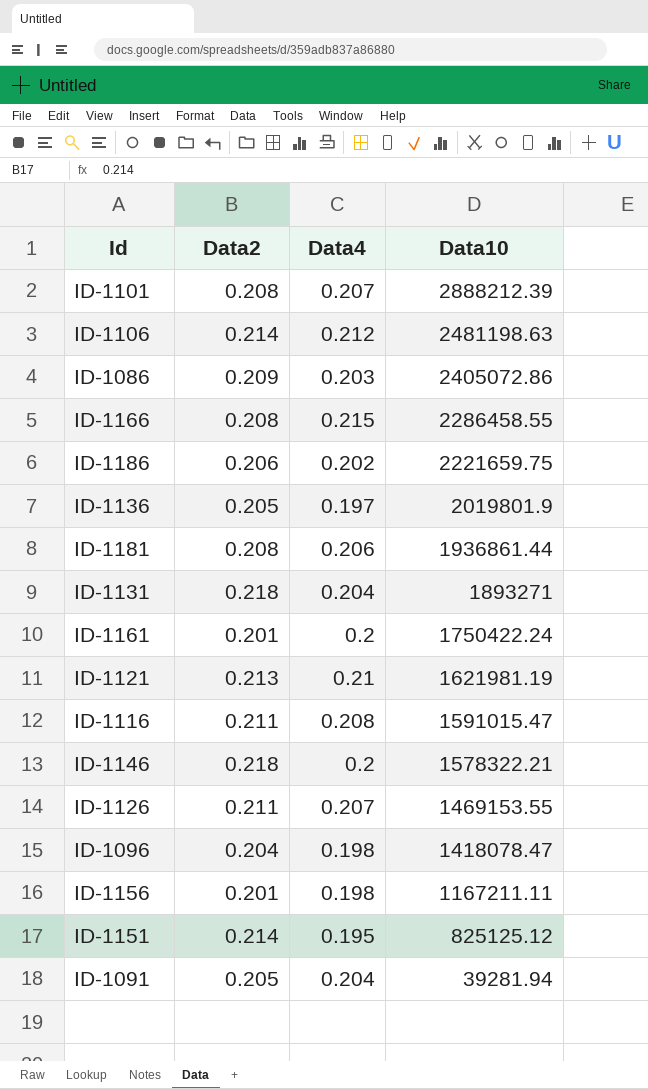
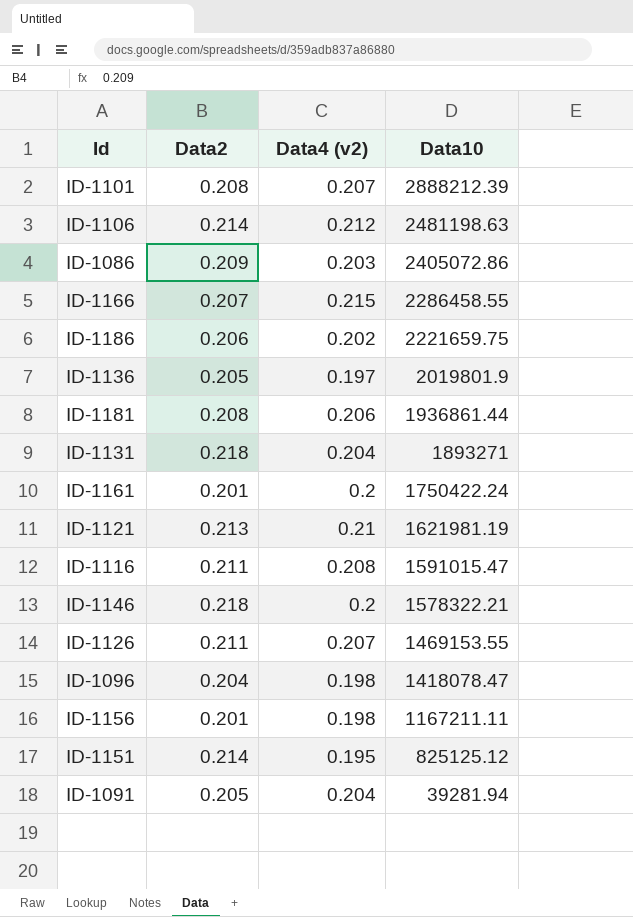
column name: Data4 -> Data4 (v2)
ID-1166 | Data2: 0.208 -> 0.207

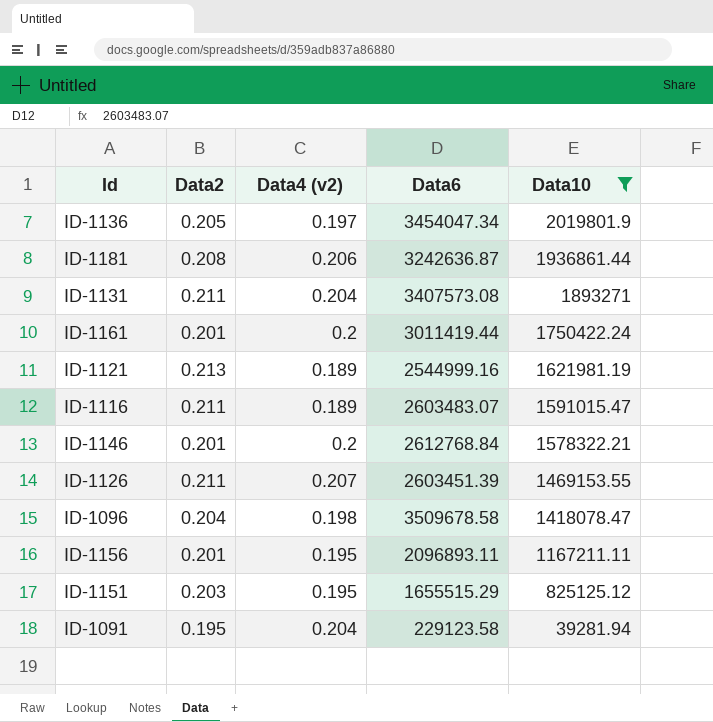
filter: none -> Data10 <= 2019801.9
column Data6 | position: none -> 4
ID-1131 | Data2: 0.218 -> 0.211
ID-1121 | Data4 (v2): 0.21 -> 0.189
ID-1116 | Data4 (v2): 0.208 -> 0.189
ID-1146 | Data2: 0.218 -> 0.201
ID-1156 | Data4 (v2): 0.198 -> 0.195
ID-1151 | Data2: 0.214 -> 0.203
ID-1091 | Data2: 0.205 -> 0.195

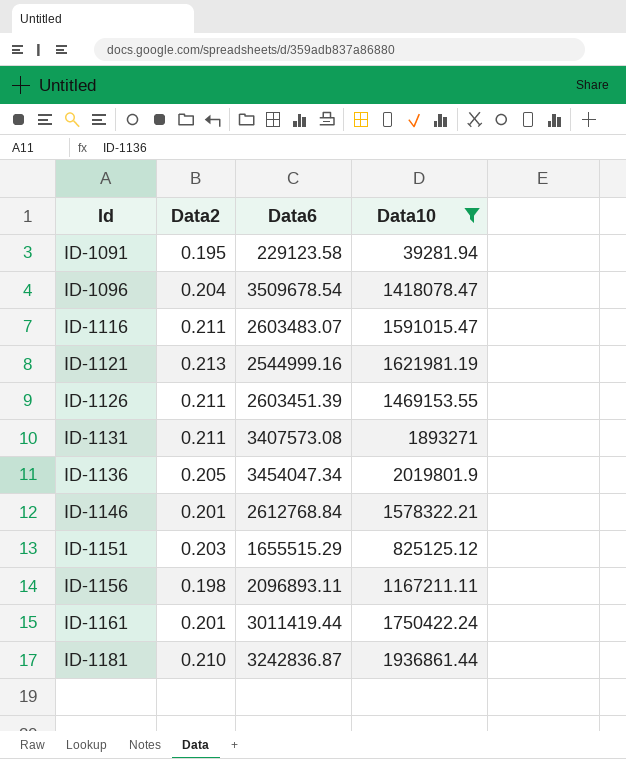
row order: Data10 descending -> Id ascending
column Data4 (v2) | position: 3 -> none
ID-1096 | Data6: 3509678.58 -> 3509678.54
ID-1156 | Data2: 0.201 -> 0.198
ID-1181 | Data2: 0.208 -> 0.210
ID-1181 | Data6: 3242636.87 -> 3242836.87

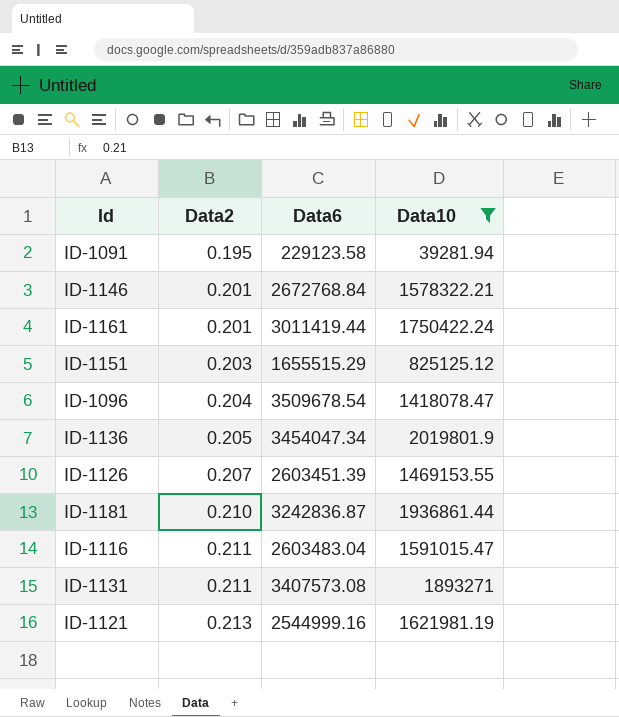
row order: Id ascending -> Data2 ascending
row ID-1156: 0.198 | 2096893.11 | 1167211.11 -> none
ID-1146 | Data6: 2612768.84 -> 2672768.84
ID-1126 | Data2: 0.211 -> 0.207
ID-1116 | Data6: 2603483.07 -> 2603483.04

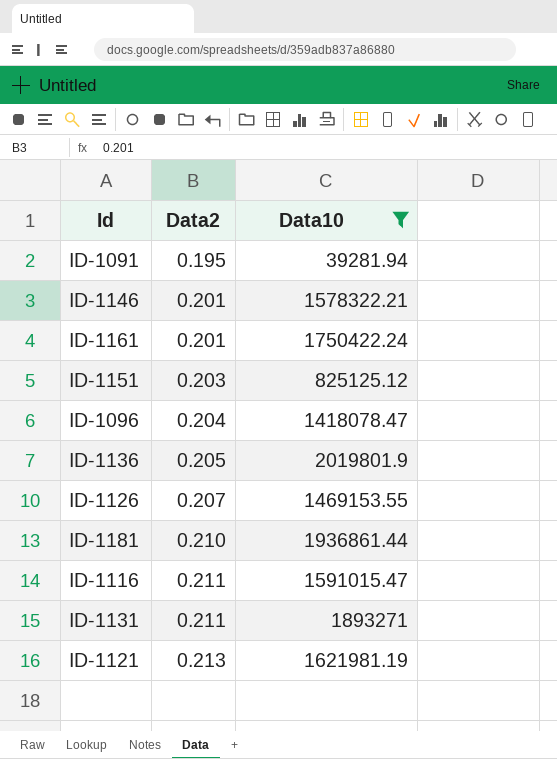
column Data6 | position: 3 -> none

